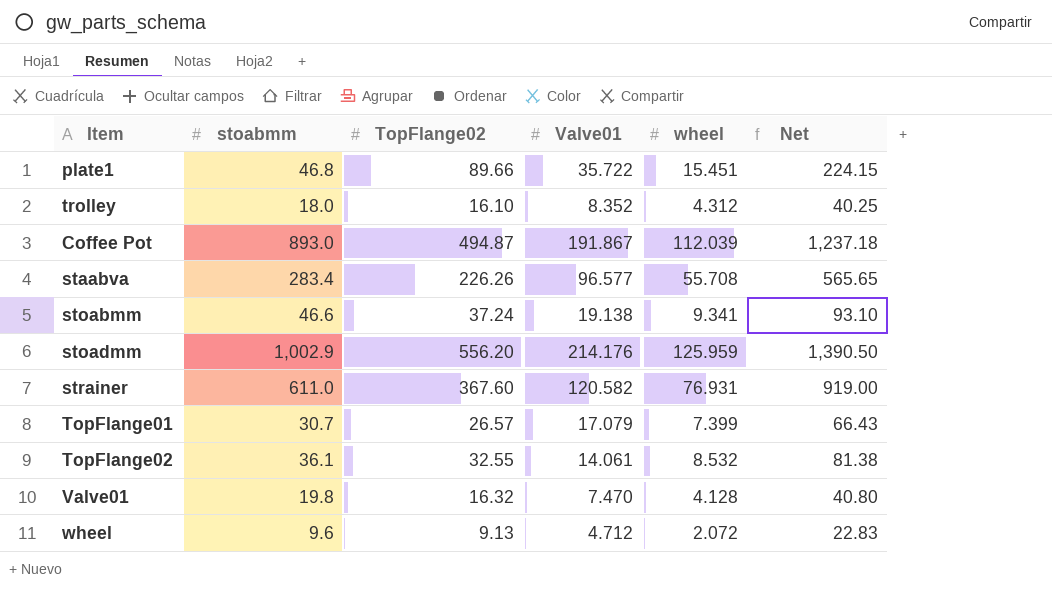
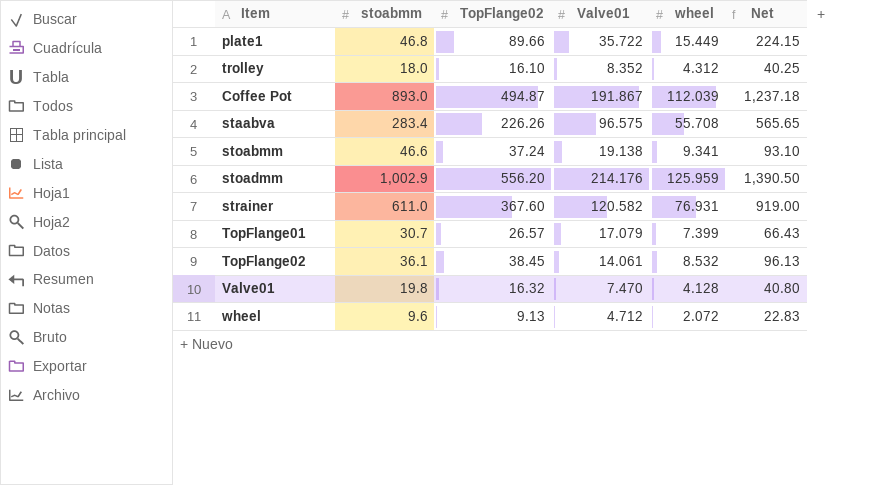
plate1 | wheel: 15.451 -> 15.449
staabva | Valve01: 96.577 -> 96.575
TopFlange02 | TopFlange02: 32.55 -> 38.45
TopFlange02 | Net: 81.38 -> 96.13

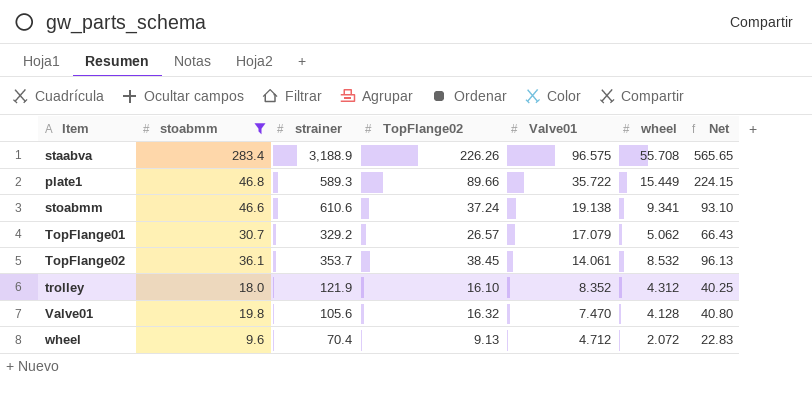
filter: none -> stoabmm <= 283.4
row order: none -> Valve01 descending
column strainer | position: none -> 3
TopFlange01 | wheel: 7.399 -> 5.062

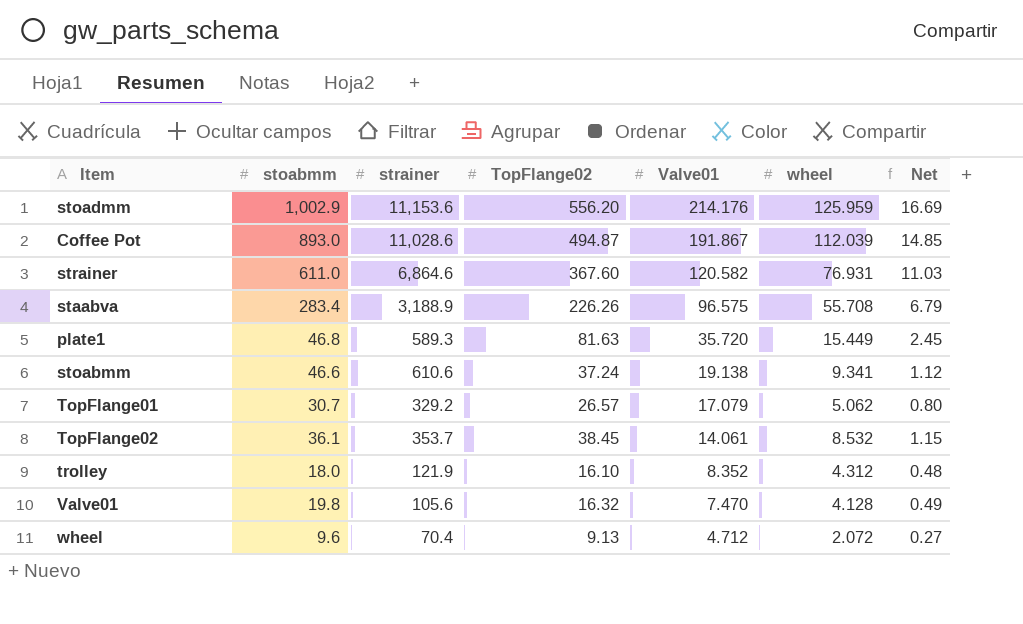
filter: stoabmm <= 283.4 -> none
column Net | formula: [TopFlange02] * 2.5 -> [TopFlange02] * 0.03
plate1 | TopFlange02: 89.66 -> 81.63
plate1 | Valve01: 35.722 -> 35.720

